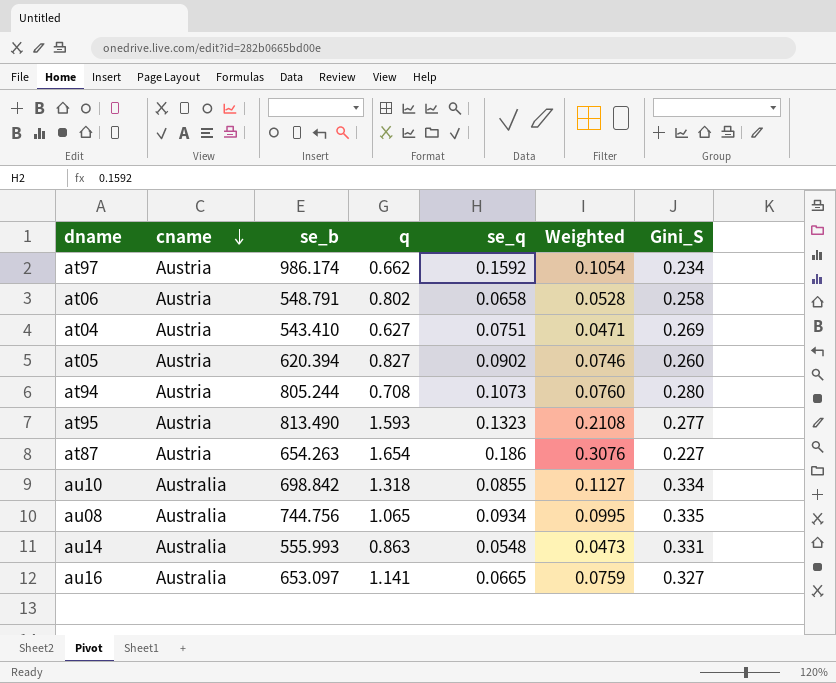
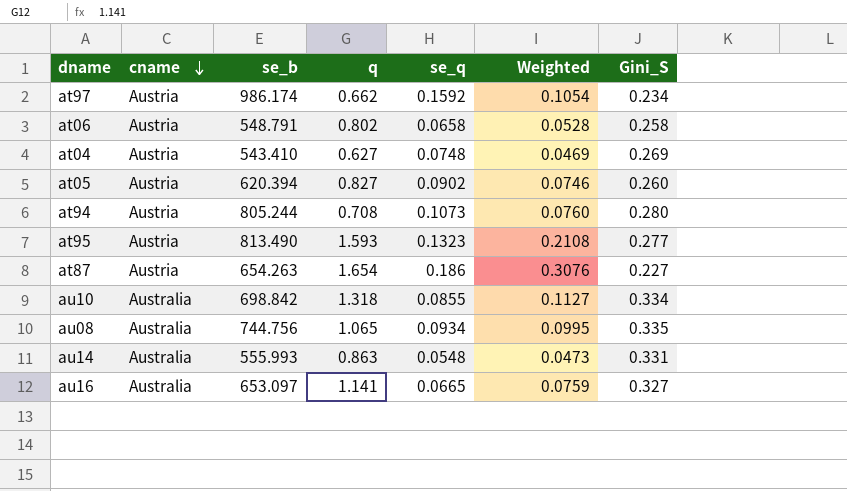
at04 | se_q: 0.0751 -> 0.0748
at04 | Weighted: 0.0471 -> 0.0469

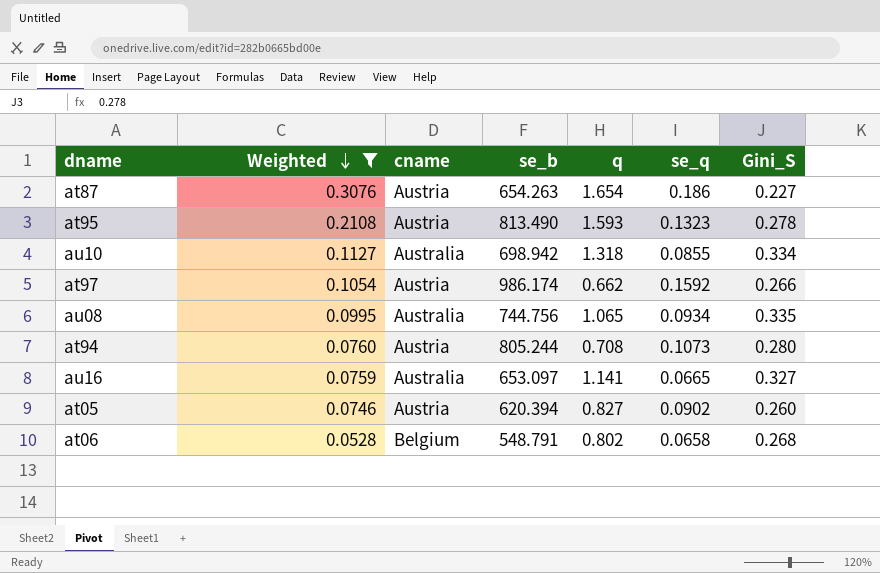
filter: none -> Weighted >= 0.0528
row order: cname descending -> Weighted descending
column Weighted | position: 6 -> 2
at95 | Gini_S: 0.277 -> 0.278
au10 | se_b: 698.842 -> 698.942
at97 | Gini_S: 0.234 -> 0.266
at06 | cname: Austria -> Belgium
at06 | Gini_S: 0.258 -> 0.268

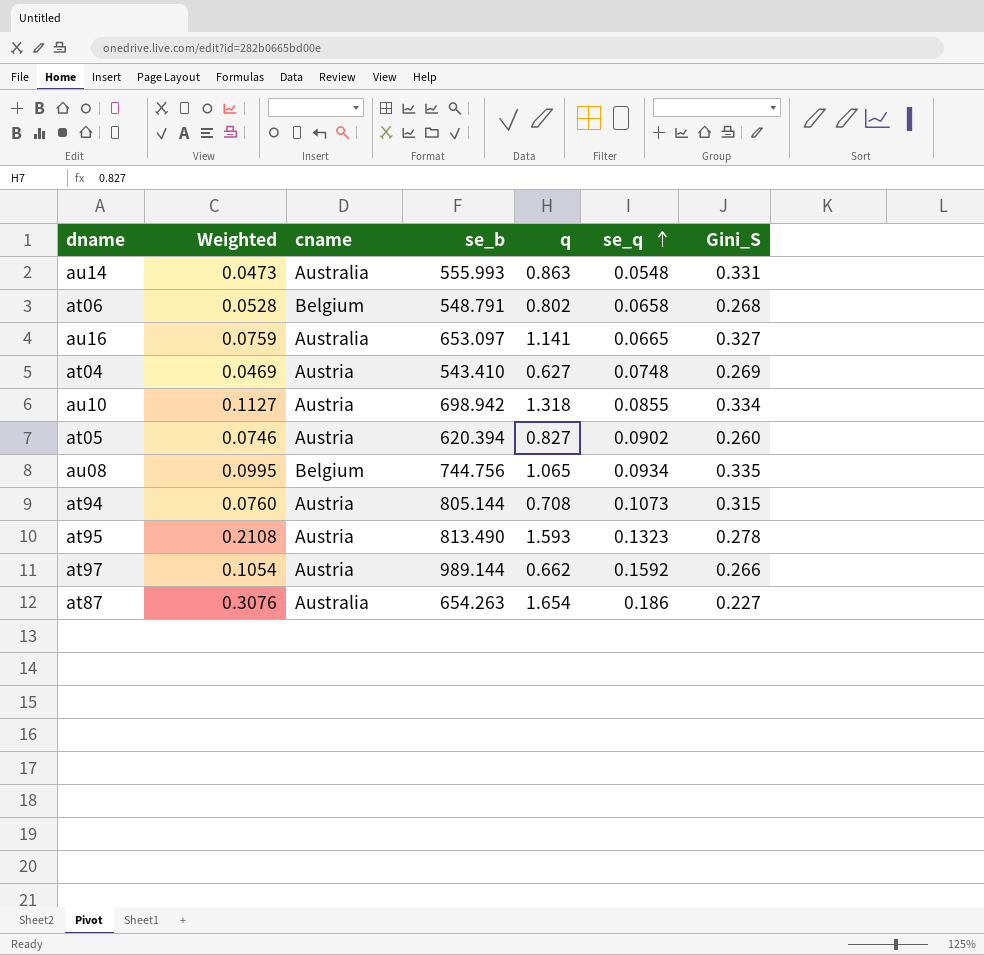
filter: Weighted >= 0.0528 -> none
row order: Weighted descending -> se_q ascending
au10 | cname: Australia -> Austria
au08 | cname: Australia -> Belgium
at94 | se_b: 805.244 -> 805.144
at94 | Gini_S: 0.280 -> 0.315
at97 | se_b: 986.174 -> 989.144
at87 | cname: Austria -> Australia

